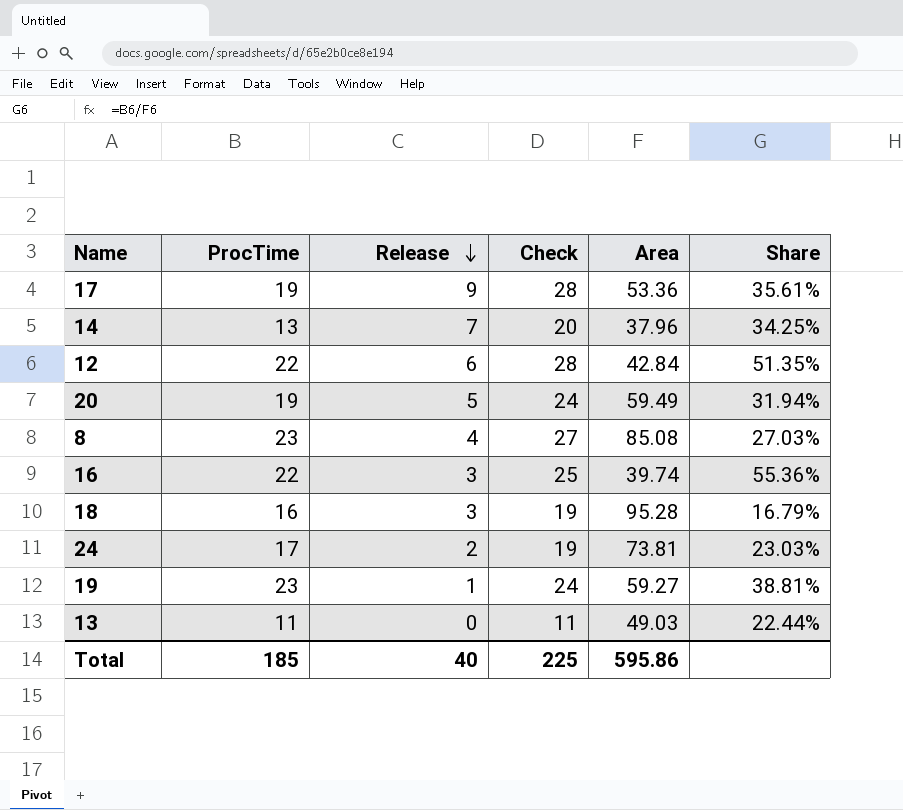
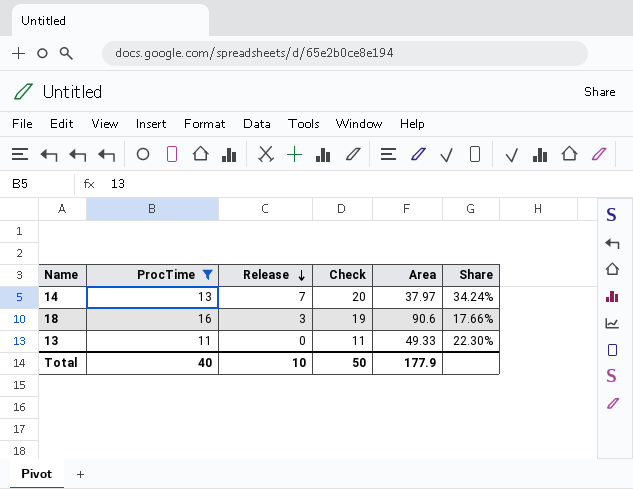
filter: none -> ProcTime <= 16
14 | Area: 37.96 -> 37.97
14 | Share: 34.25% -> 34.24%
18 | Area: 95.28 -> 90.6
18 | Share: 16.79% -> 17.66%
13 | Area: 49.03 -> 49.33
13 | Share: 22.44% -> 22.30%
Total | ProcTime: 185 -> 40
Total | Release: 40 -> 10
Total | Check: 225 -> 50
Total | Area: 595.86 -> 177.9

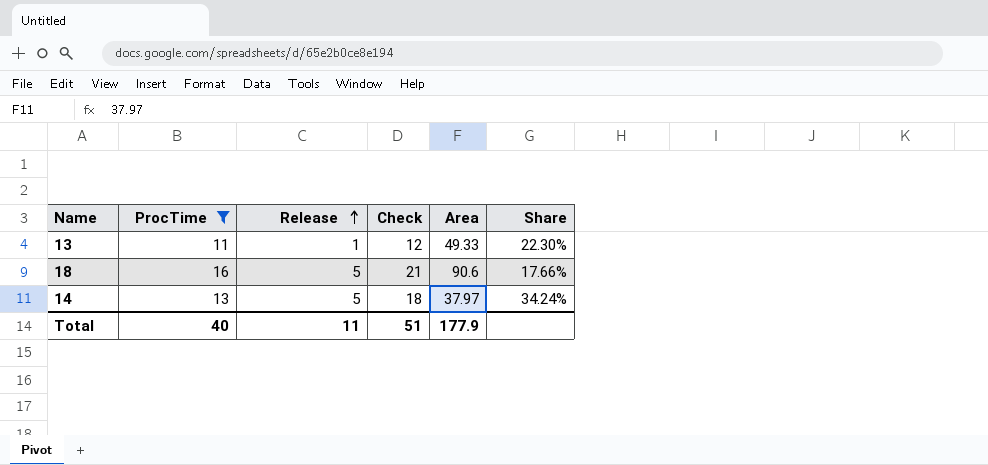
row order: Release descending -> Release ascending
13 | Release: 0 -> 1
13 | Check: 11 -> 12
18 | Release: 3 -> 5
18 | Check: 19 -> 21
14 | Release: 7 -> 5
14 | Check: 20 -> 18
Total | Release: 10 -> 11
Total | Check: 50 -> 51

